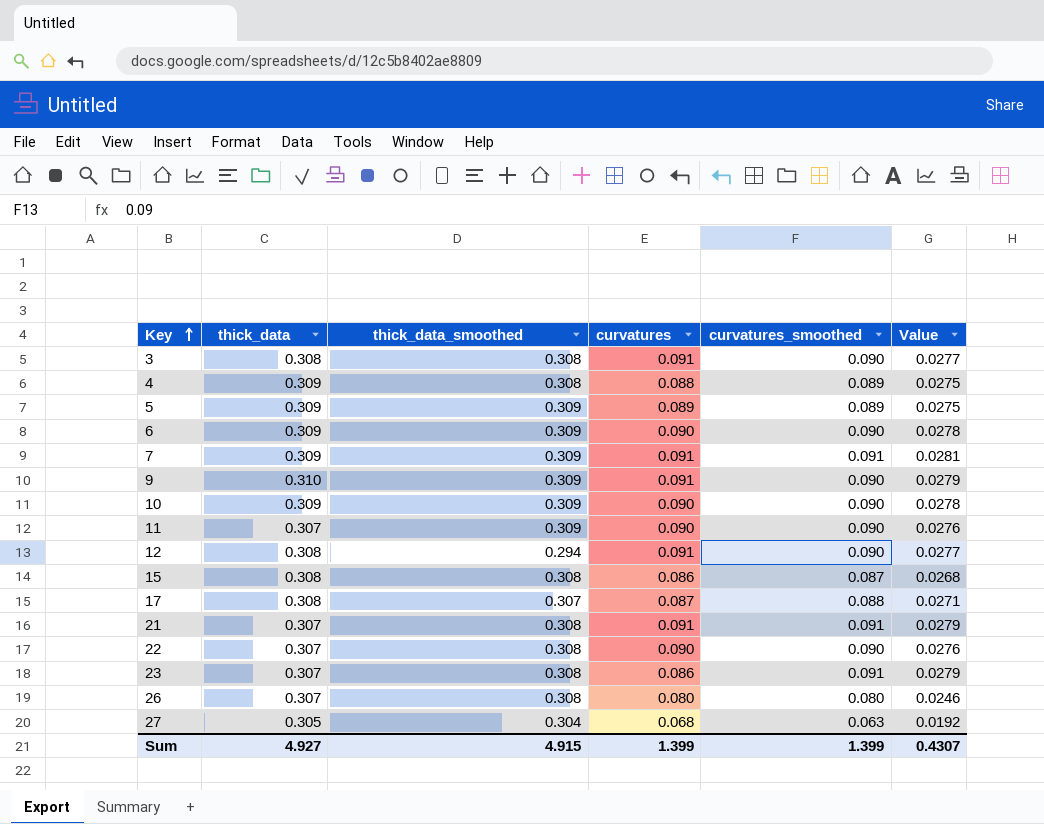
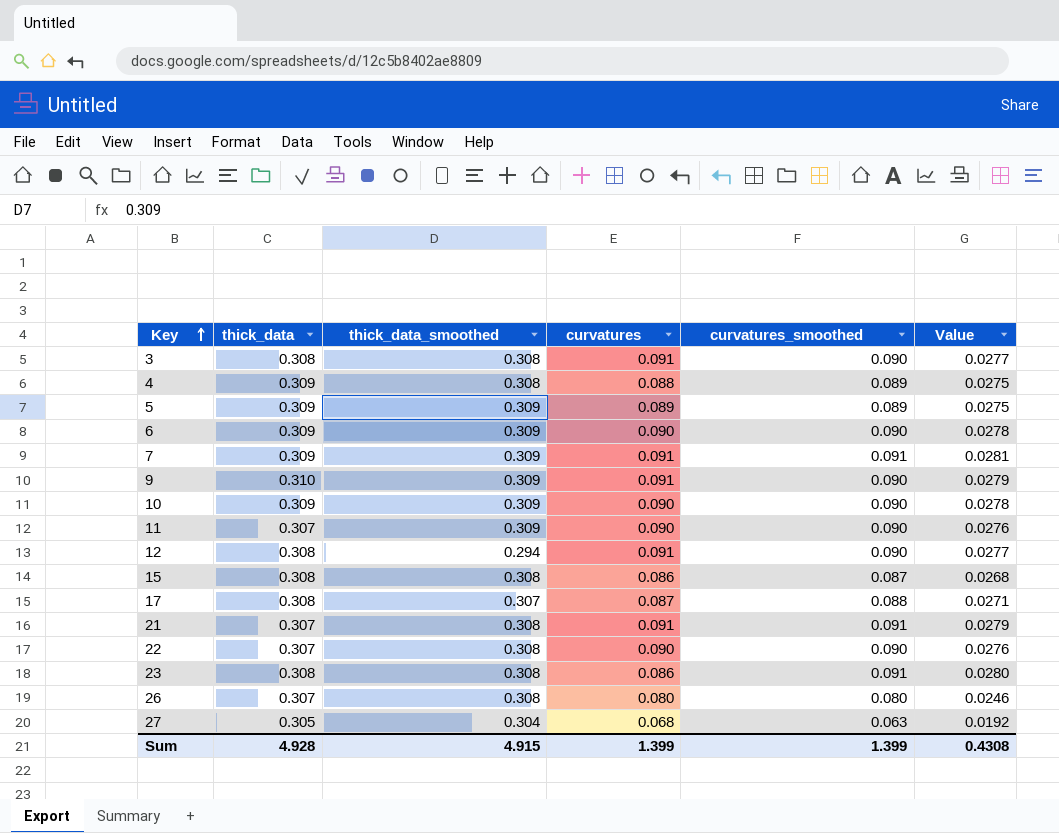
23 | thick_data: 0.307 -> 0.308
23 | Value: 0.0279 -> 0.0280
Sum | thick_data: 4.927 -> 4.928
Sum | Value: 0.4307 -> 0.4308

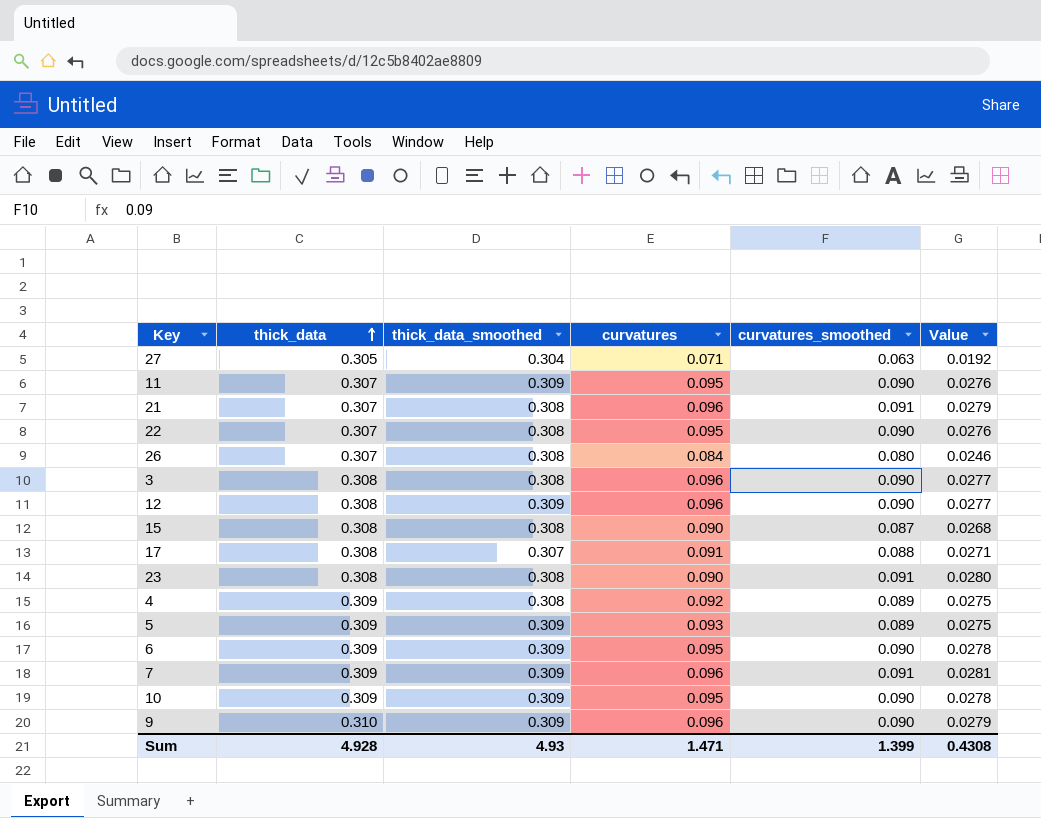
row order: Key ascending -> thick_data ascending
27 | curvatures: 0.068 -> 0.071
11 | curvatures: 0.090 -> 0.095
21 | curvatures: 0.091 -> 0.096
22 | curvatures: 0.090 -> 0.095
26 | curvatures: 0.080 -> 0.084
3 | curvatures: 0.091 -> 0.096
12 | thick_data_smoothed: 0.294 -> 0.309
12 | curvatures: 0.091 -> 0.096
15 | curvatures: 0.086 -> 0.090
17 | curvatures: 0.087 -> 0.091
23 | curvatures: 0.086 -> 0.090
4 | curvatures: 0.088 -> 0.092
5 | curvatures: 0.089 -> 0.093
6 | curvatures: 0.090 -> 0.095
7 | curvatures: 0.091 -> 0.096
10 | curvatures: 0.090 -> 0.095
9 | curvatures: 0.091 -> 0.096
Sum | thick_data_smoothed: 4.915 -> 4.93
Sum | curvatures: 1.399 -> 1.471

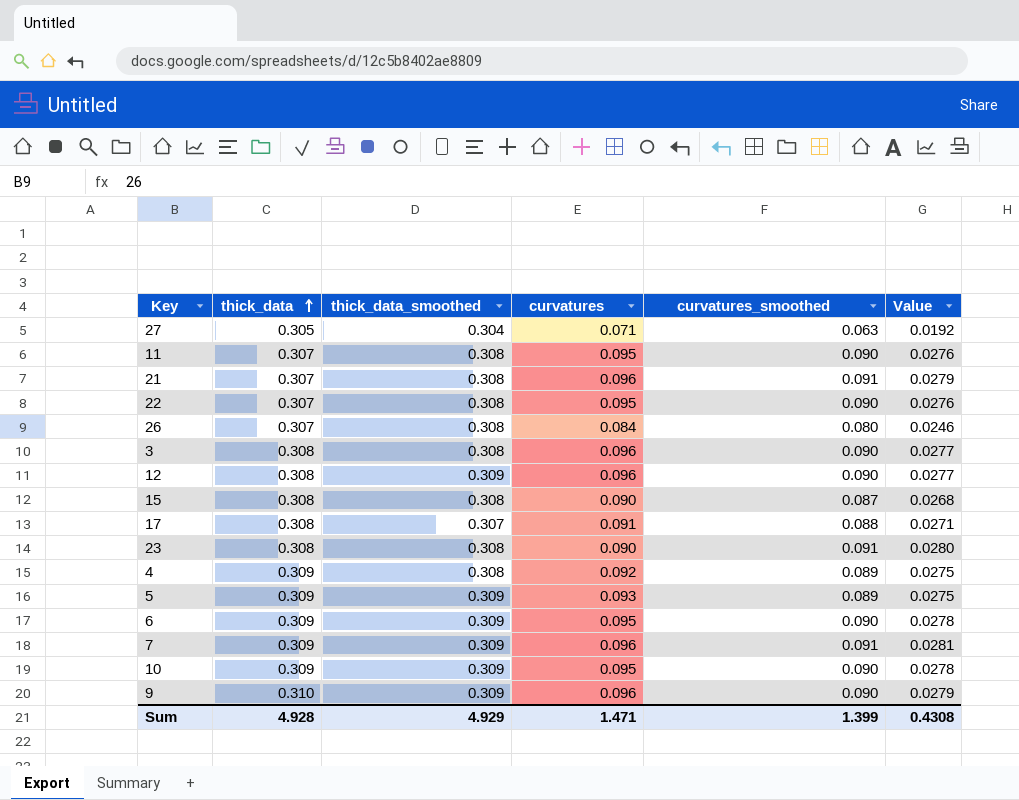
11 | thick_data_smoothed: 0.309 -> 0.308
Sum | thick_data_smoothed: 4.93 -> 4.929

